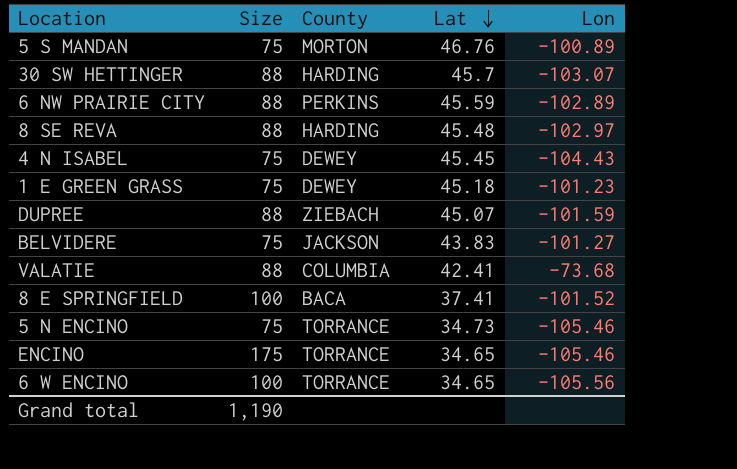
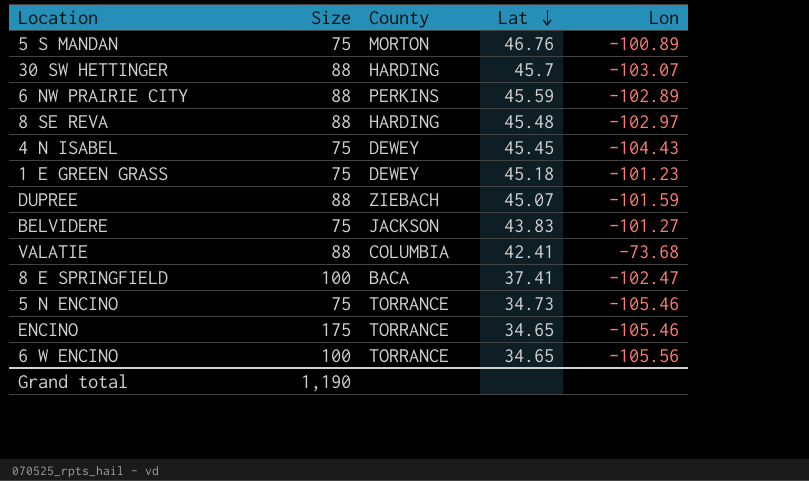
8 E SPRINGFIELD | Lon: -101.52 -> -102.47

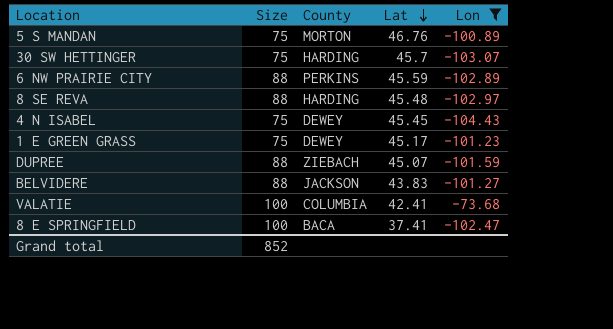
filter: none -> Lon >= -104.43
30 SW HETTINGER | Size: 88 -> 75
1 E GREEN GRASS | Lat: 45.18 -> 45.17
BELVIDERE | Size: 75 -> 88
VALATIE | Size: 88 -> 100
Grand total | Size: 1,190 -> 852

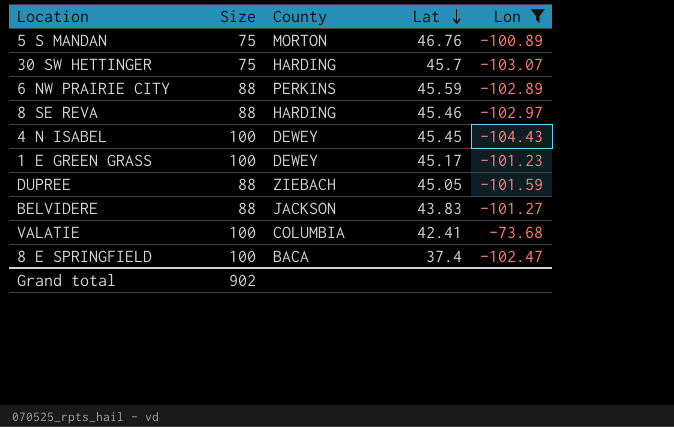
8 SE REVA | Lat: 45.48 -> 45.46
4 N ISABEL | Size: 75 -> 100
1 E GREEN GRASS | Size: 75 -> 100
DUPREE | Lat: 45.07 -> 45.05
8 E SPRINGFIELD | Lat: 37.41 -> 37.4
Grand total | Size: 852 -> 902

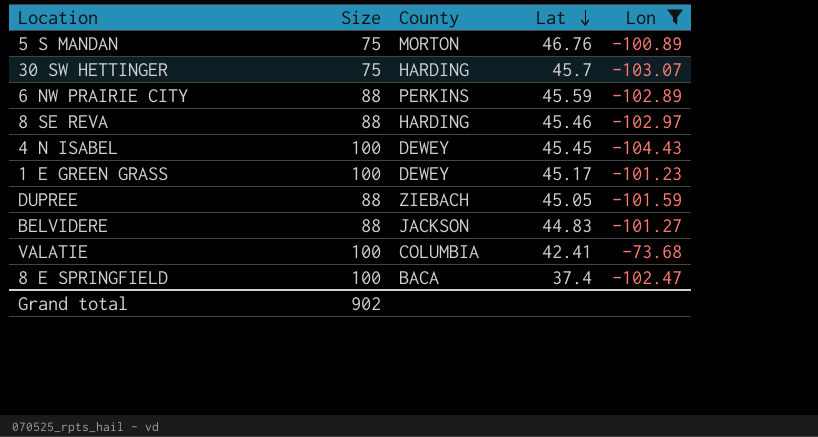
BELVIDERE | Lat: 43.83 -> 44.83

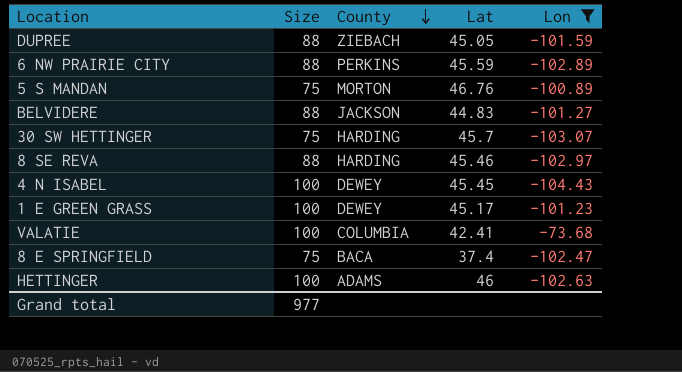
row order: Lat descending -> County descending
8 E SPRINGFIELD | Size: 100 -> 75
row HETTINGER: none -> 100 | ADAMS | 46 | -102.63
Grand total | Size: 902 -> 977

